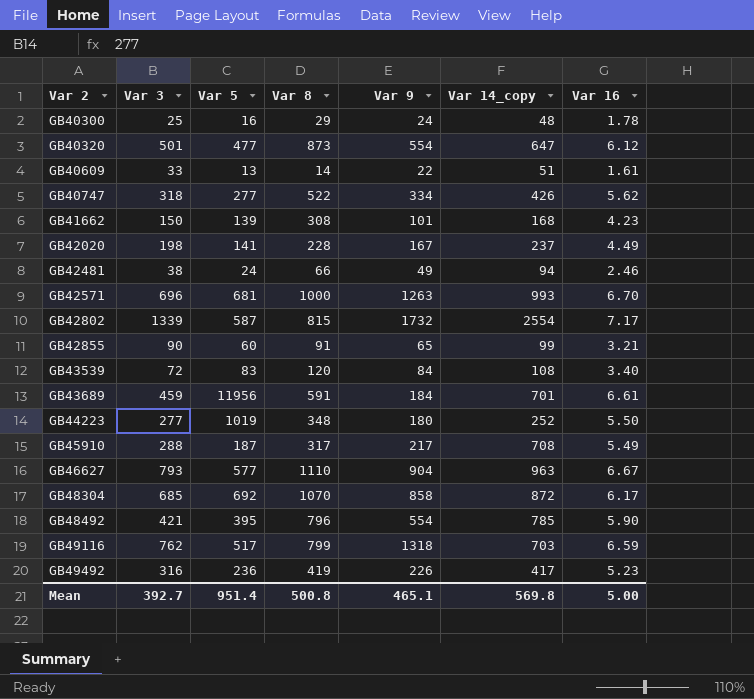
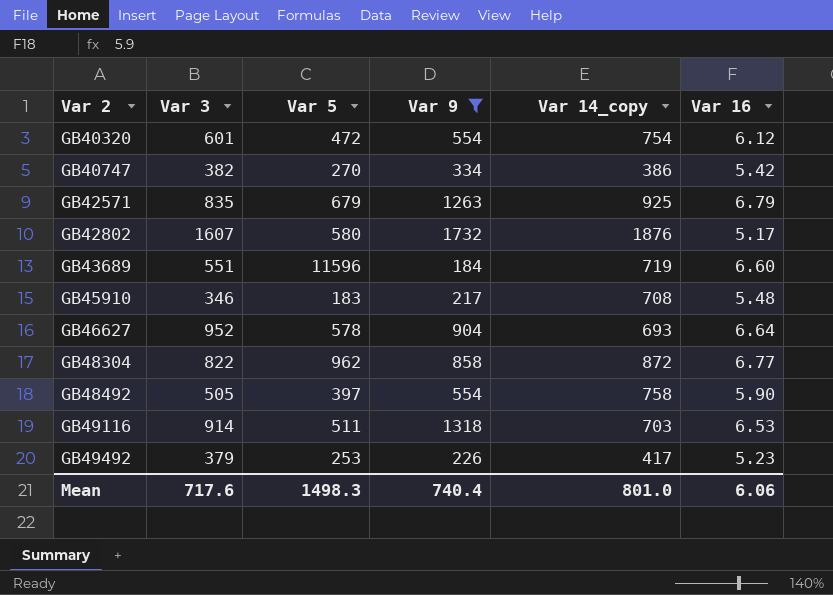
filter: none -> Var 9 >= 184
column Var 8 | position: 4 -> none
GB40320 | Var 3: 501 -> 601
GB40320 | Var 5: 477 -> 472
GB40320 | Var 14_copy: 647 -> 754
GB40747 | Var 3: 318 -> 382
GB40747 | Var 5: 277 -> 270
GB40747 | Var 14_copy: 426 -> 386
GB40747 | Var 16: 5.62 -> 5.42
GB42571 | Var 3: 696 -> 835
GB42571 | Var 5: 681 -> 679
GB42571 | Var 14_copy: 993 -> 925
GB42571 | Var 16: 6.70 -> 6.79
GB42802 | Var 3: 1339 -> 1607
GB42802 | Var 5: 587 -> 580
GB42802 | Var 14_copy: 2554 -> 1876
GB42802 | Var 16: 7.17 -> 5.17
GB43689 | Var 3: 459 -> 551
GB43689 | Var 5: 11956 -> 11596
GB43689 | Var 14_copy: 701 -> 719
GB43689 | Var 16: 6.61 -> 6.60
GB45910 | Var 3: 288 -> 346
GB45910 | Var 5: 187 -> 183
GB45910 | Var 16: 5.49 -> 5.48
GB46627 | Var 3: 793 -> 952
GB46627 | Var 5: 577 -> 578
GB46627 | Var 14_copy: 963 -> 693
GB46627 | Var 16: 6.67 -> 6.64
GB48304 | Var 3: 685 -> 822
GB48304 | Var 5: 692 -> 962
GB48304 | Var 16: 6.17 -> 6.77
GB48492 | Var 3: 421 -> 505
GB48492 | Var 5: 395 -> 397
GB48492 | Var 14_copy: 785 -> 758
GB49116 | Var 3: 762 -> 914
GB49116 | Var 5: 517 -> 511
GB49116 | Var 16: 6.59 -> 6.53
GB49492 | Var 3: 316 -> 379
GB49492 | Var 5: 236 -> 253
Mean | Var 3: 392.7 -> 717.6
Mean | Var 5: 951.4 -> 1498.3
Mean | Var 9: 465.1 -> 740.4
Mean | Var 14_copy: 569.8 -> 801.0
Mean | Var 16: 5.00 -> 6.06

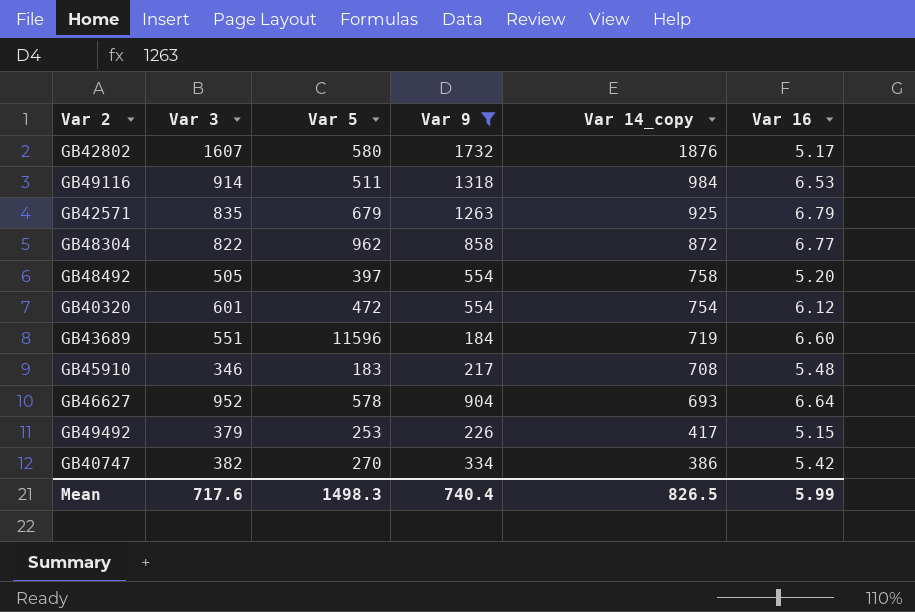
row order: Var 2 ascending -> Var 14_copy descending
GB49116 | Var 14_copy: 703 -> 984
GB48492 | Var 16: 5.90 -> 5.20
GB49492 | Var 16: 5.23 -> 5.15
Mean | Var 14_copy: 801.0 -> 826.5
Mean | Var 16: 6.06 -> 5.99

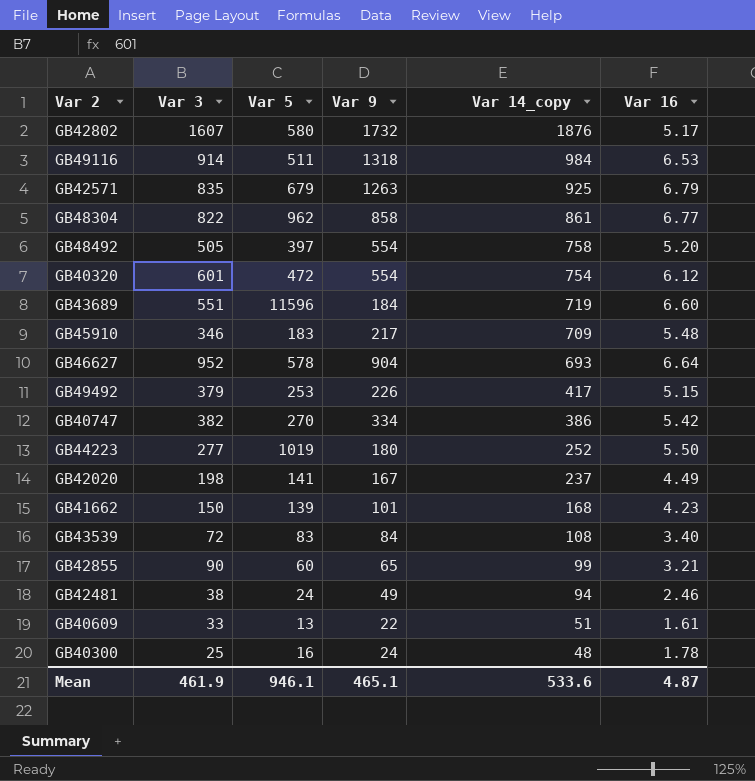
filter: Var 9 >= 184 -> none
GB48304 | Var 14_copy: 872 -> 861
GB45910 | Var 14_copy: 708 -> 709
Mean | Var 3: 717.6 -> 461.9
Mean | Var 5: 1498.3 -> 946.1
Mean | Var 9: 740.4 -> 465.1
Mean | Var 14_copy: 826.5 -> 533.6
Mean | Var 16: 5.99 -> 4.87

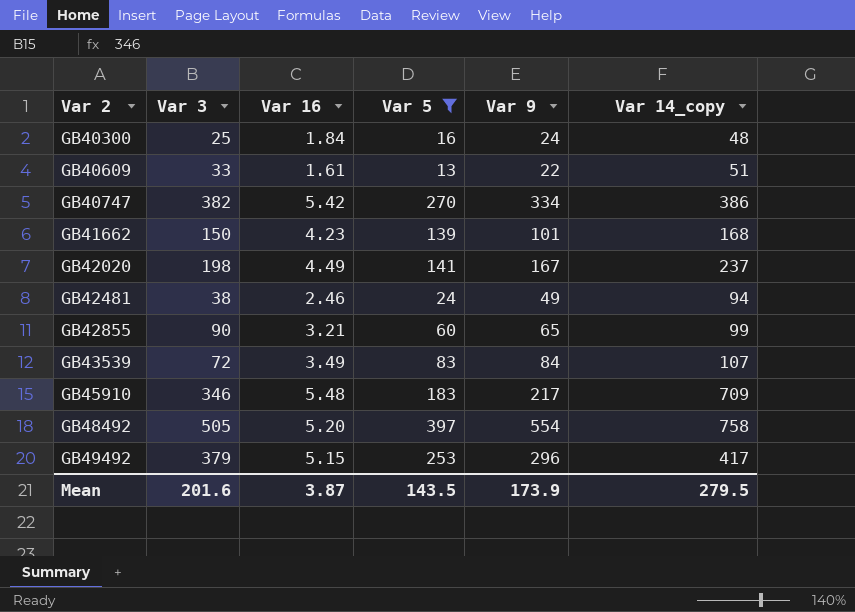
filter: none -> Var 5 <= 397
row order: Var 14_copy descending -> Var 2 ascending
column Var 16 | position: 6 -> 3
GB40300 | Var 16: 1.78 -> 1.84
GB43539 | Var 16: 3.40 -> 3.49
GB43539 | Var 14_copy: 108 -> 107
GB49492 | Var 9: 226 -> 296
Mean | Var 3: 461.9 -> 201.6
Mean | Var 16: 4.87 -> 3.87
Mean | Var 5: 946.1 -> 143.5
Mean | Var 9: 465.1 -> 173.9
Mean | Var 14_copy: 533.6 -> 279.5

